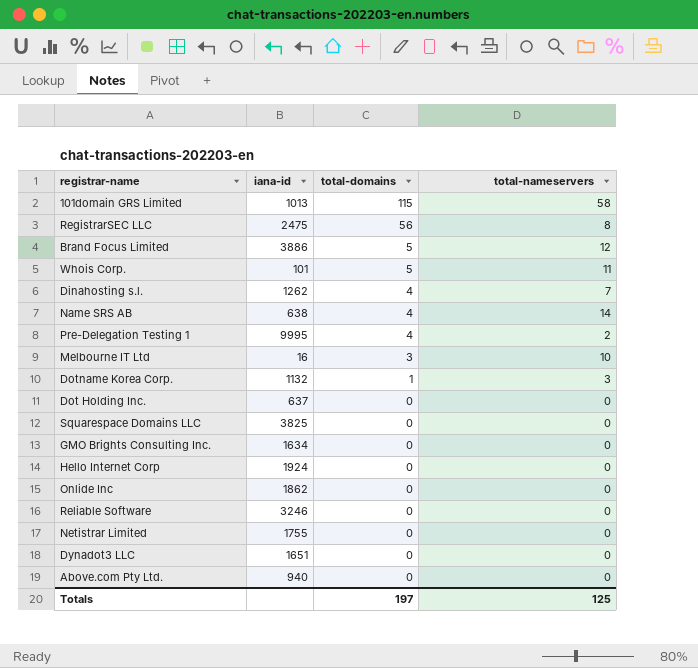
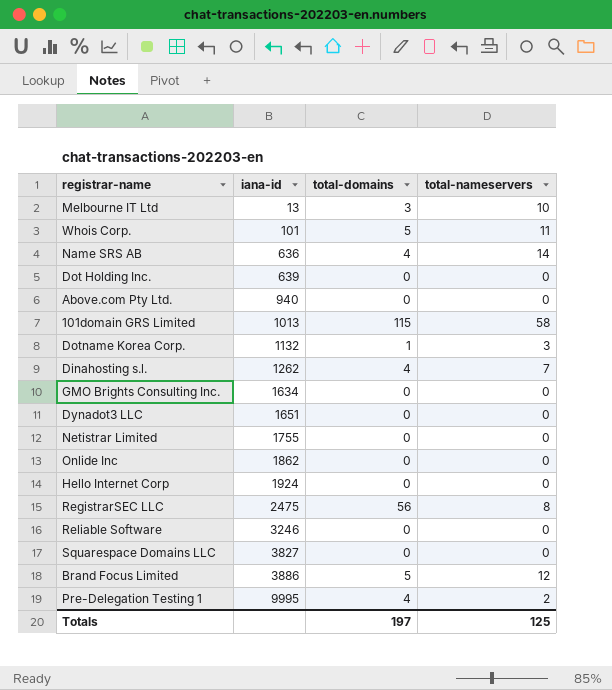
row order: total-domains descending -> iana-id ascending
Melbourne IT Ltd | iana-id: 16 -> 13
Name SRS AB | iana-id: 638 -> 636
Dot Holding Inc. | iana-id: 637 -> 639
Squarespace Domains LLC | iana-id: 3825 -> 3827

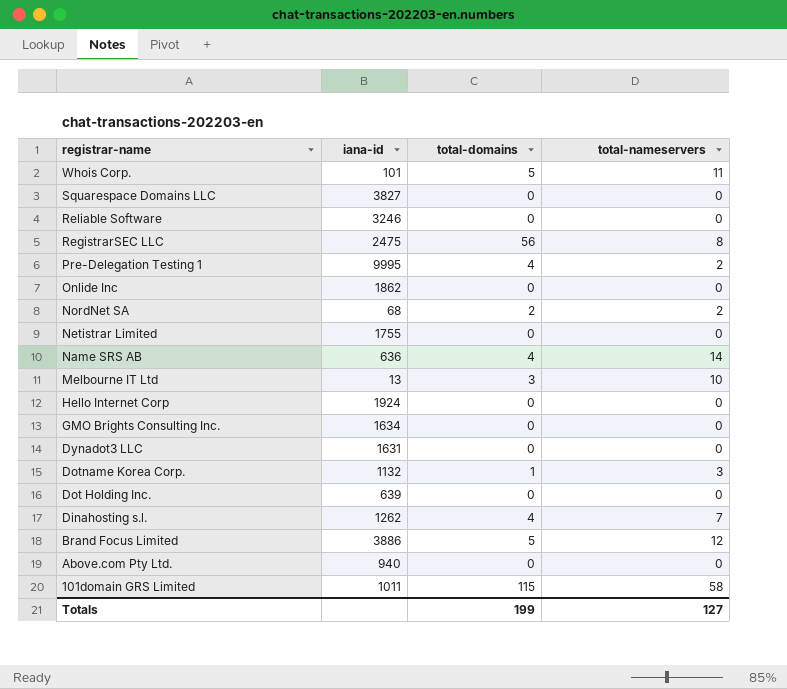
row order: iana-id ascending -> registrar-name descending
row NordNet SA: none -> 68 | 2 | 2
Dynadot3 LLC | iana-id: 1651 -> 1631
101domain GRS Limited | iana-id: 1013 -> 1011
Totals | total-domains: 197 -> 199
Totals | total-nameservers: 125 -> 127

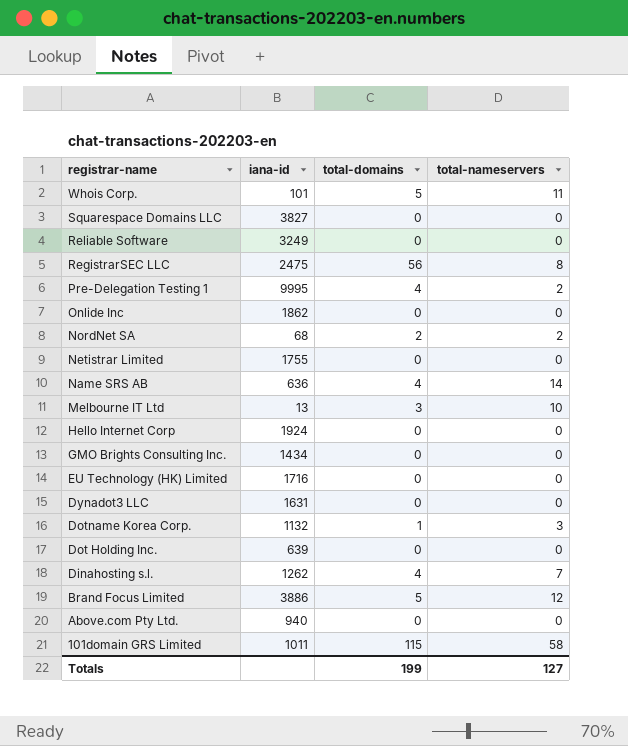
Reliable Software | iana-id: 3246 -> 3249
GMO Brights Consulting Inc. | iana-id: 1634 -> 1434
row EU Technology (HK) Limited: none -> 1716 | 0 | 0

